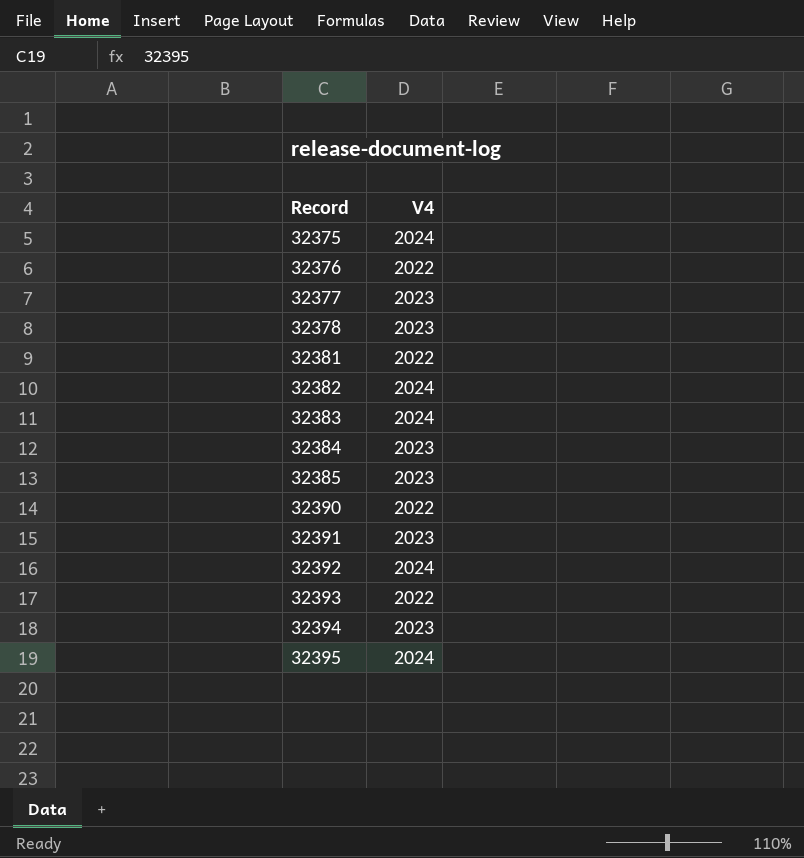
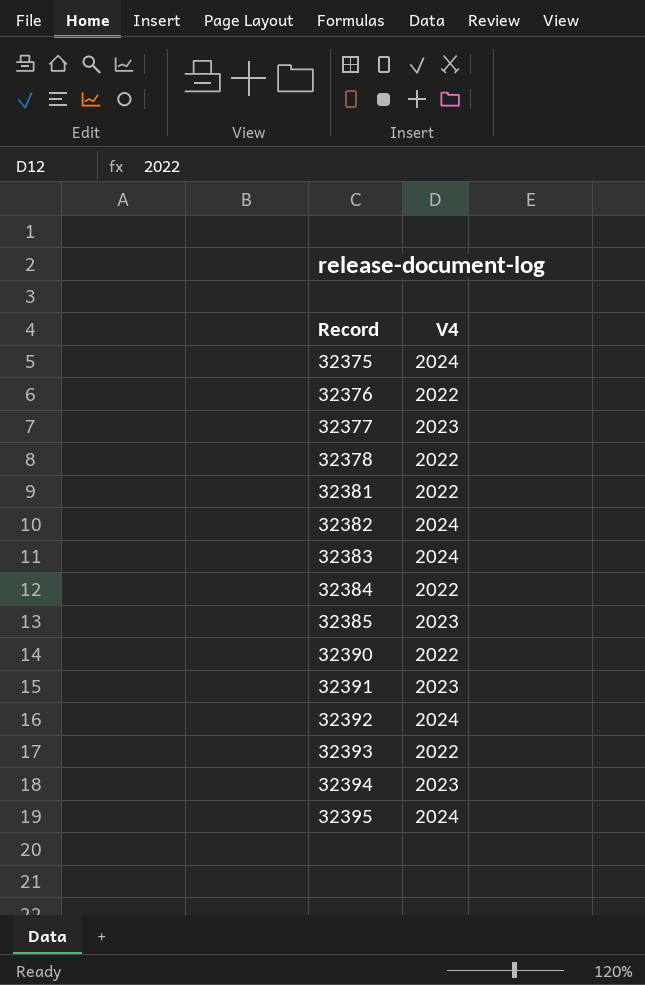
32378 | V4: 2023 -> 2022
32384 | V4: 2023 -> 2022

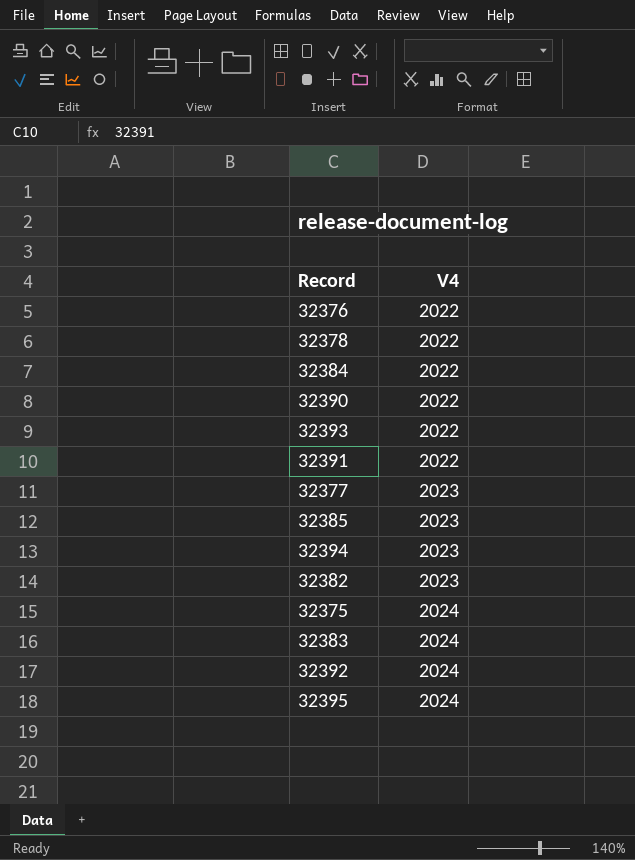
row order: Record ascending -> V4 ascending
row 32381: 2022 -> none
32391 | V4: 2023 -> 2022
32382 | V4: 2024 -> 2023

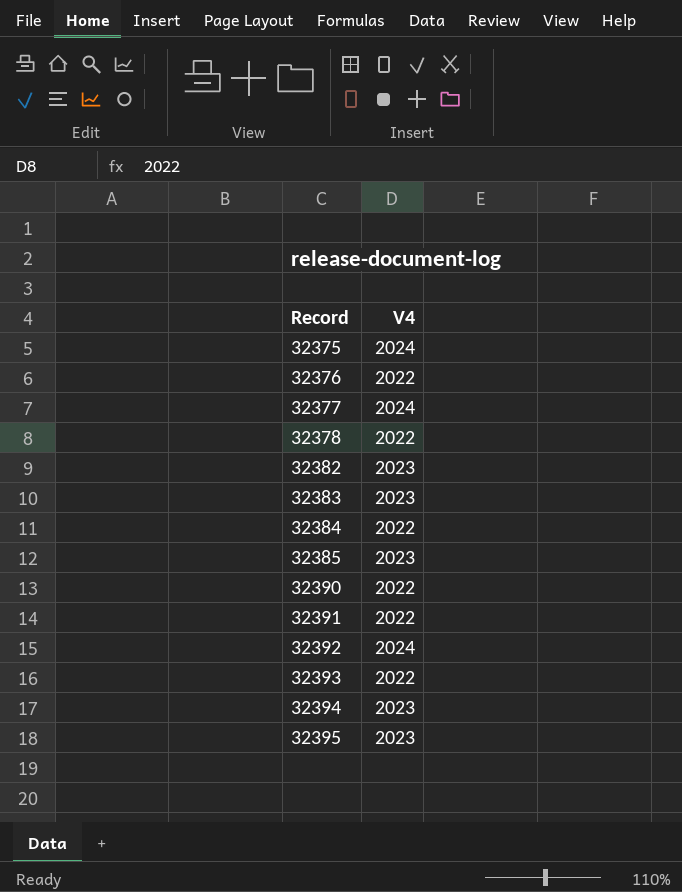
row order: V4 ascending -> Record ascending
32377 | V4: 2023 -> 2024
32383 | V4: 2024 -> 2023
32395 | V4: 2024 -> 2023

